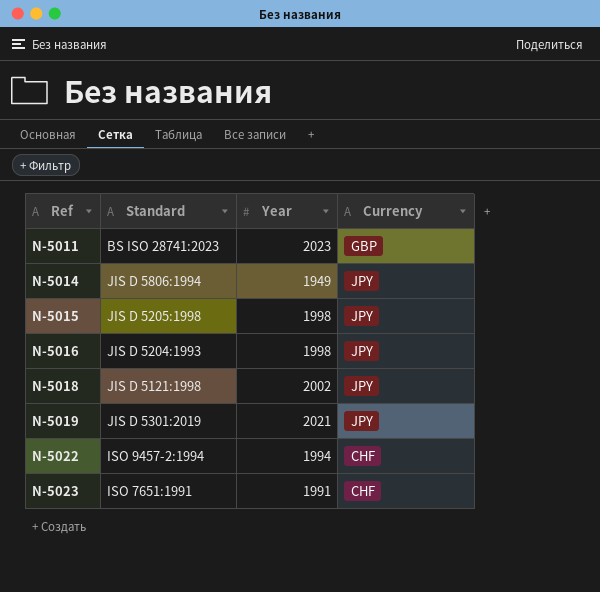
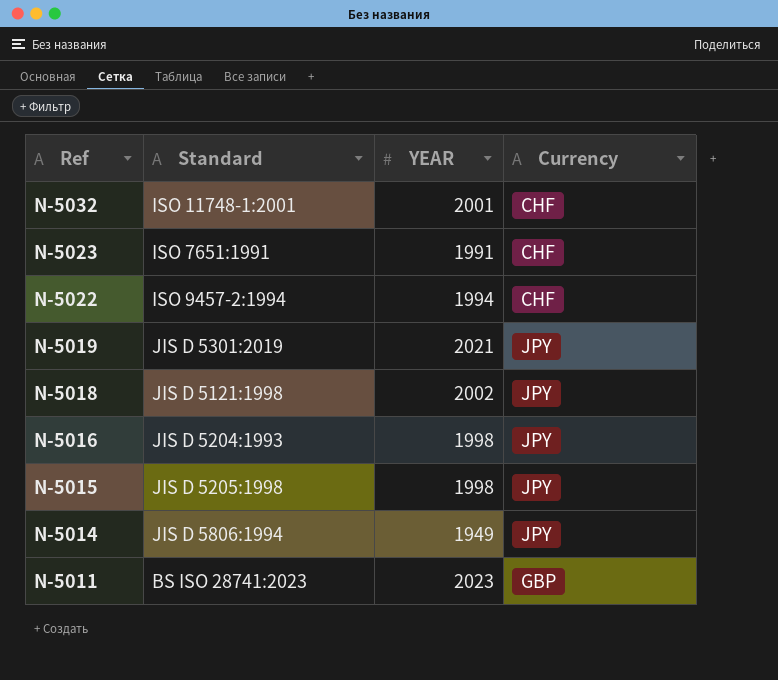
row order: Ref ascending -> Ref descending
column name: Year -> YEAR
row N-5032: none -> ISO 11748-1:2001 | 2001 | CHF

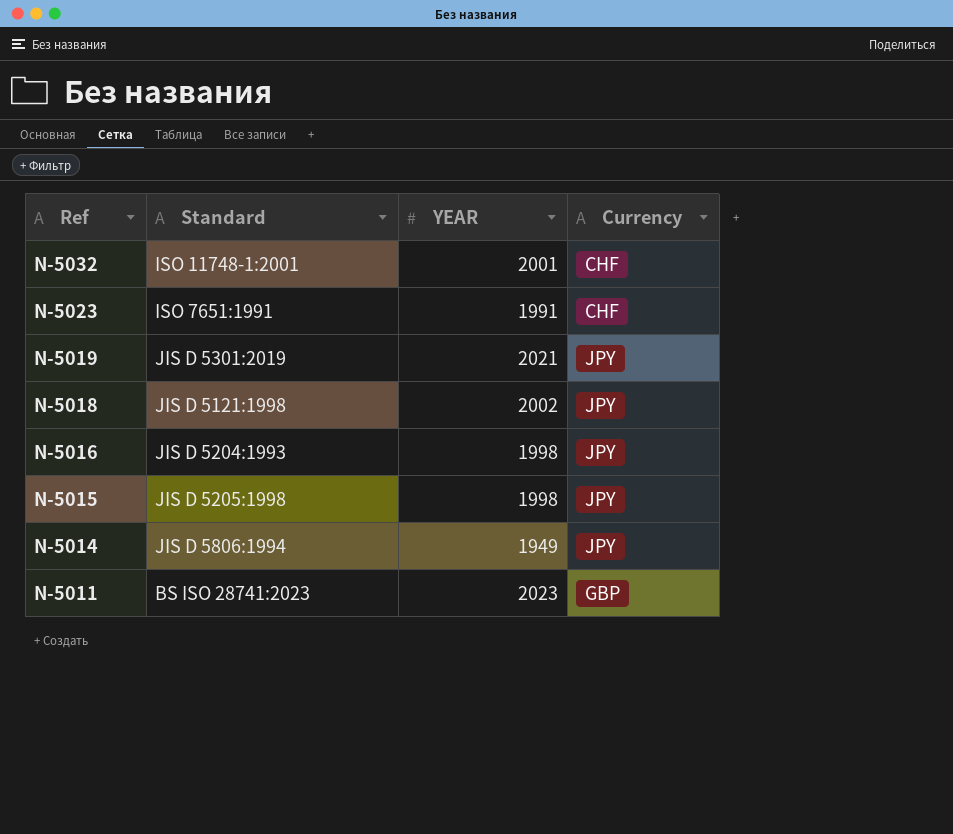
row N-5022: ISO 9457-2:1994 | 1994 | CHF -> none

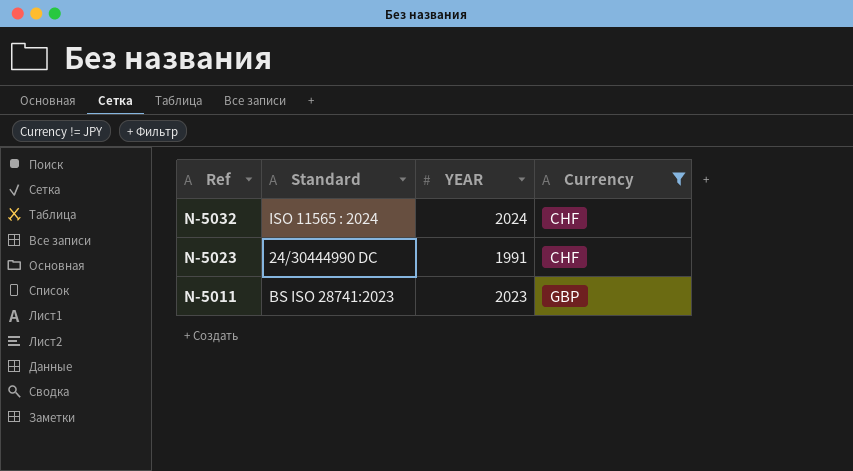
filter: none -> Currency != JPY
N-5032 | Standard: ISO 11748-1:2001 -> ISO 11565 : 2024
N-5032 | YEAR: 2001 -> 2024
N-5023 | Standard: ISO 7651:1991 -> 24/30444990 DC

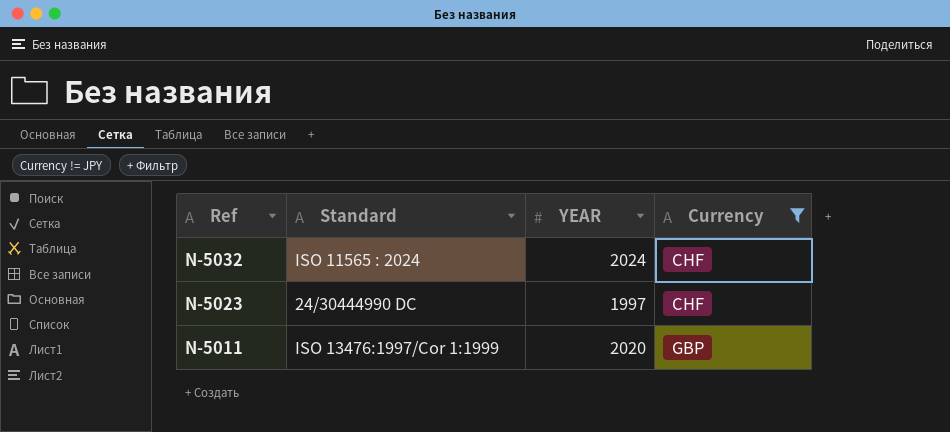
N-5023 | YEAR: 1991 -> 1997
N-5011 | Standard: BS ISO 28741:2023 -> ISO 13476:1997/Cor 1:1999
N-5011 | YEAR: 2023 -> 2020

